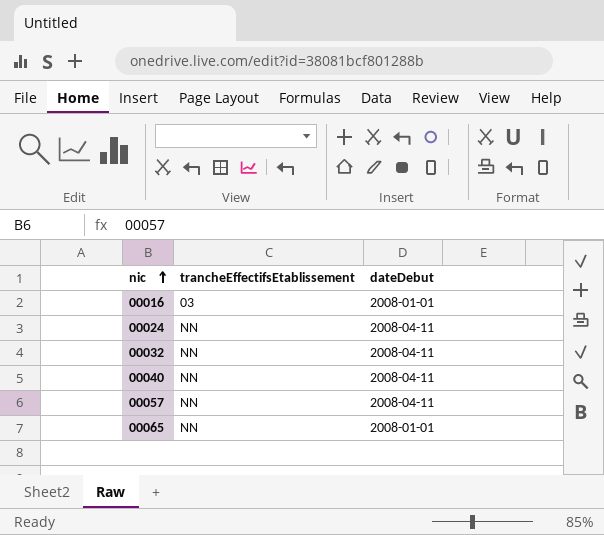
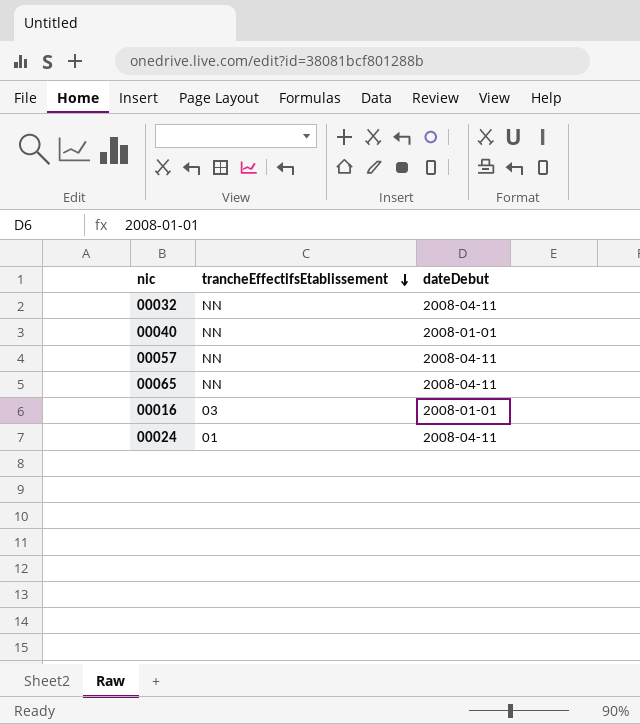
row order: nic ascending -> trancheEffectifsEtablissement descending
00040 | dateDebut: 2008-04-11 -> 2008-01-01
00065 | dateDebut: 2008-01-01 -> 2008-04-11
00024 | trancheEffectifsEtablissement: NN -> 01

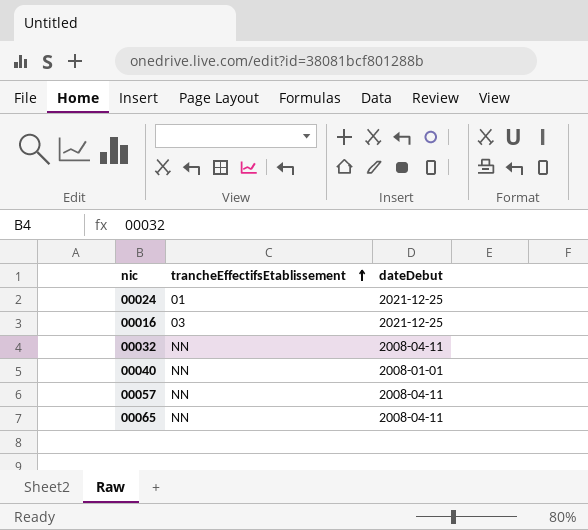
row order: trancheEffectifsEtablissement descending -> trancheEffectifsEtablissement ascending
00024 | dateDebut: 2008-04-11 -> 2021-12-25
00016 | dateDebut: 2008-01-01 -> 2021-12-25

